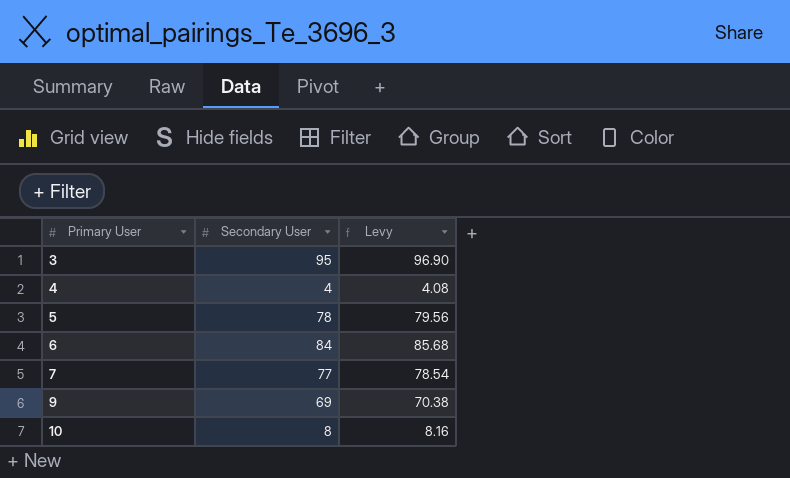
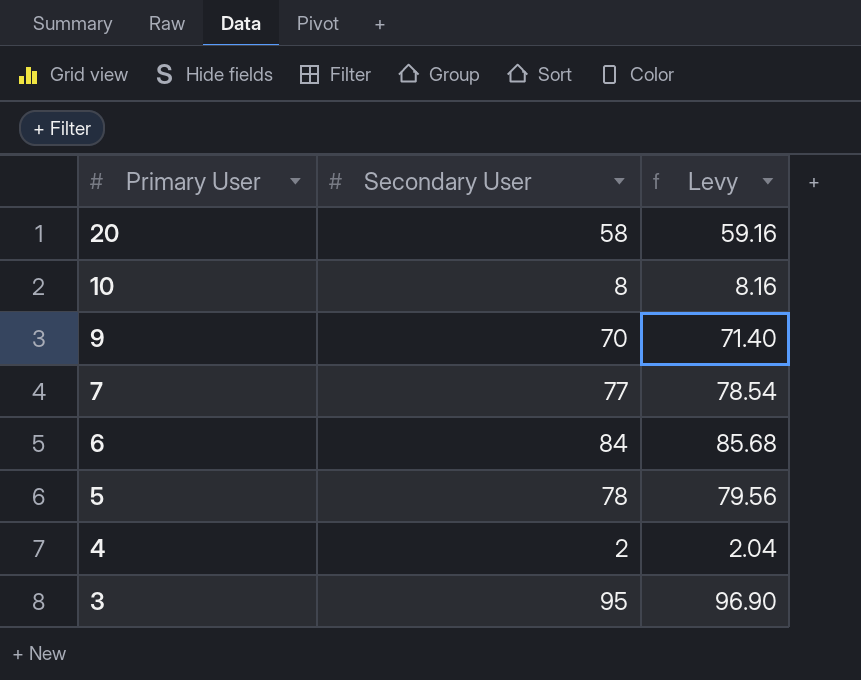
row order: Primary User ascending -> Primary User descending
row 20: none -> 58 | 59.16
9 | Secondary User: 69 -> 70
9 | Levy: 70.38 -> 71.40
4 | Secondary User: 4 -> 2
4 | Levy: 4.08 -> 2.04

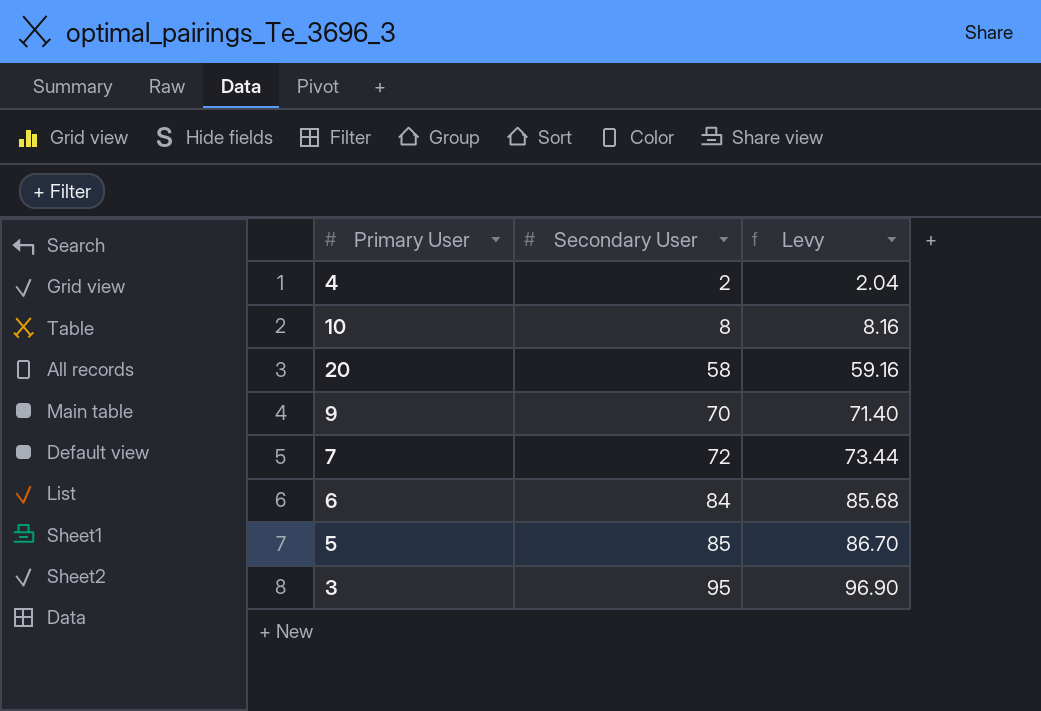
row order: Primary User descending -> Secondary User ascending
7 | Secondary User: 77 -> 72
7 | Levy: 78.54 -> 73.44
5 | Secondary User: 78 -> 85
5 | Levy: 79.56 -> 86.70

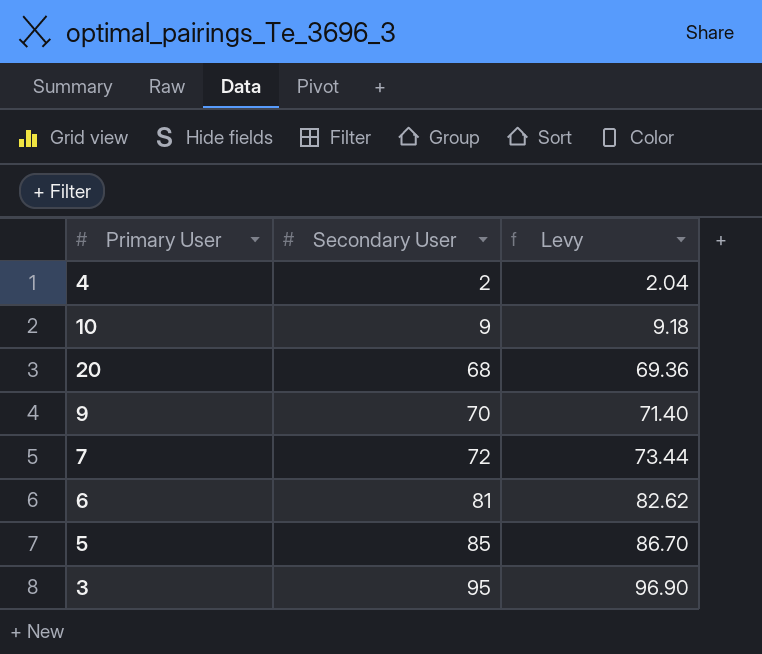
10 | Secondary User: 8 -> 9
10 | Levy: 8.16 -> 9.18
20 | Secondary User: 58 -> 68
20 | Levy: 59.16 -> 69.36
6 | Secondary User: 84 -> 81
6 | Levy: 85.68 -> 82.62

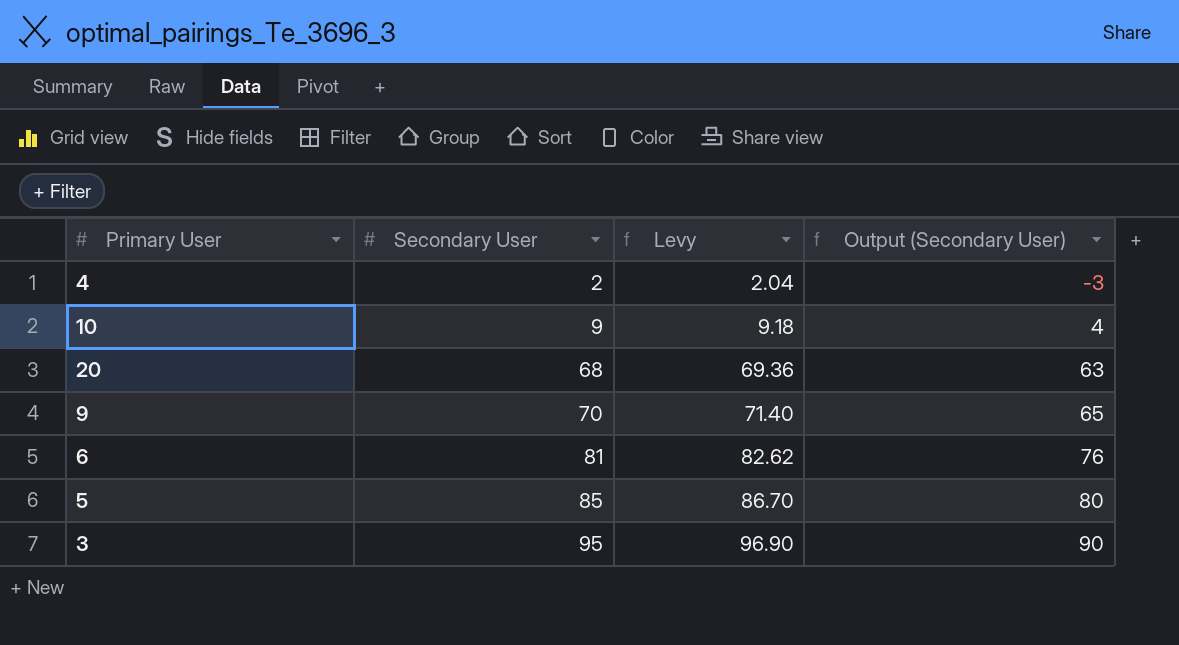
column Output (Secondary User) | formula: none -> [Secondary User] - 5
row 7: 72 | 73.44 -> none

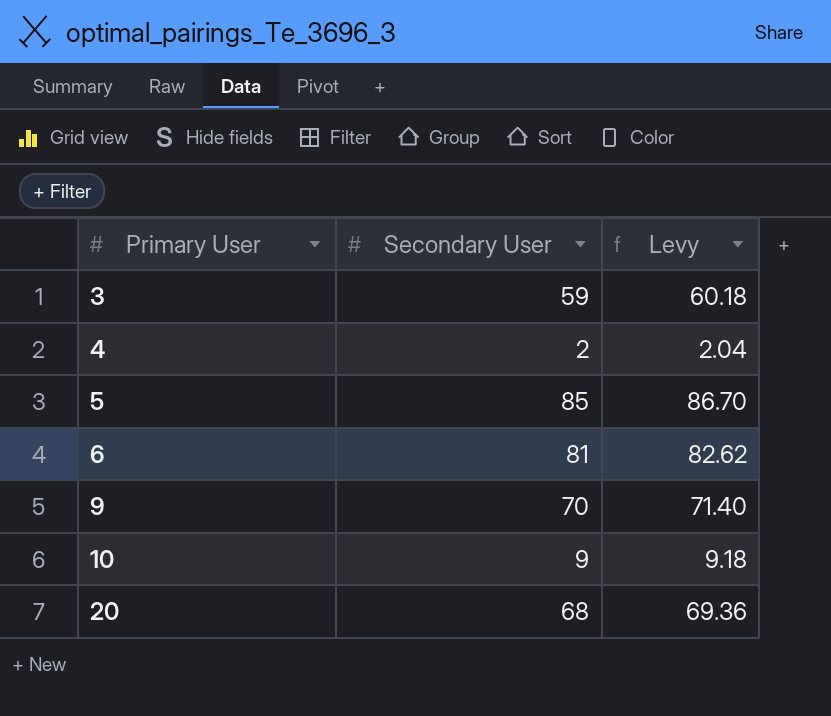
row order: Secondary User ascending -> Primary User ascending
column Output (Secondary User) | formula: [Secondary User] - 5 -> none
3 | Secondary User: 95 -> 59
3 | Levy: 96.90 -> 60.18

